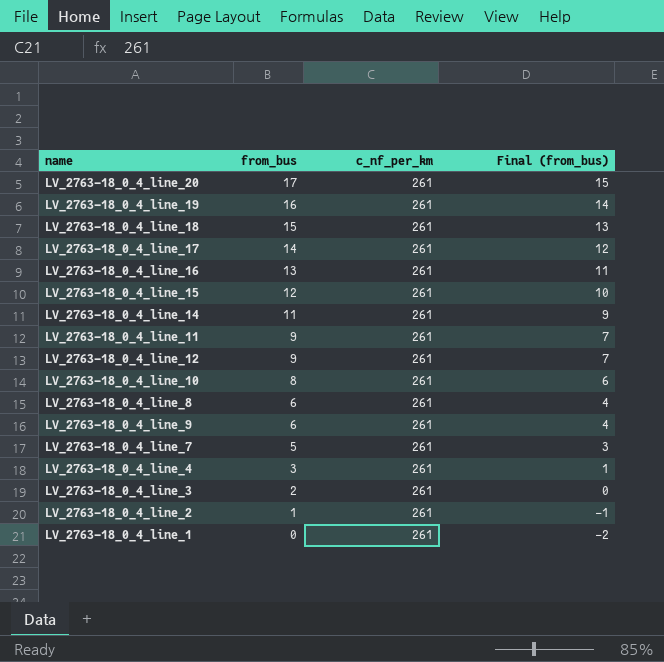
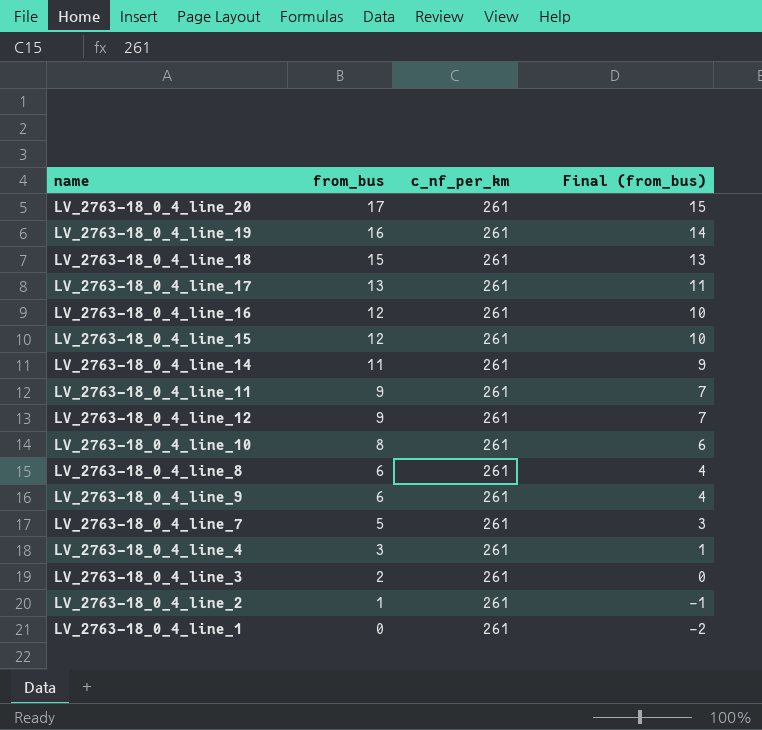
LV_2763-18_0_4_line_17 | from_bus: 14 -> 13
LV_2763-18_0_4_line_17 | Final (from_bus): 12 -> 11
LV_2763-18_0_4_line_16 | from_bus: 13 -> 12
LV_2763-18_0_4_line_16 | Final (from_bus): 11 -> 10

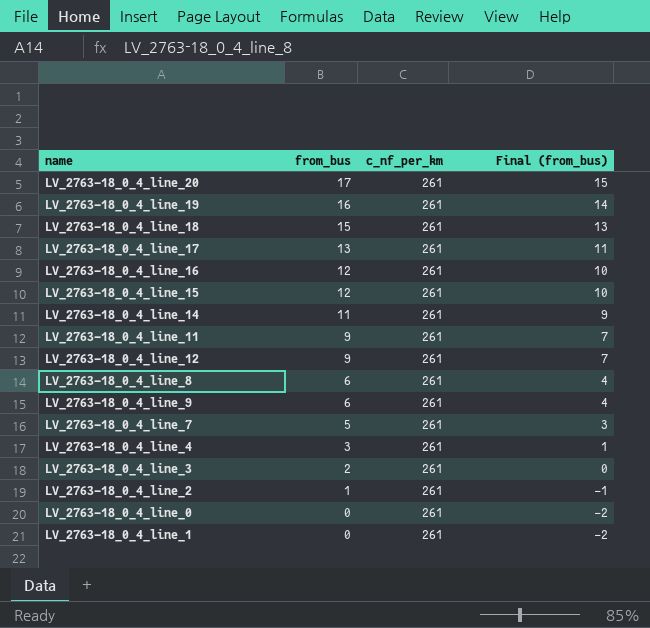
row LV_2763-18_0_4_line_10: 8 | 261 | 6 -> none
row LV_2763-18_0_4_line_0: none -> 0 | 261 | -2

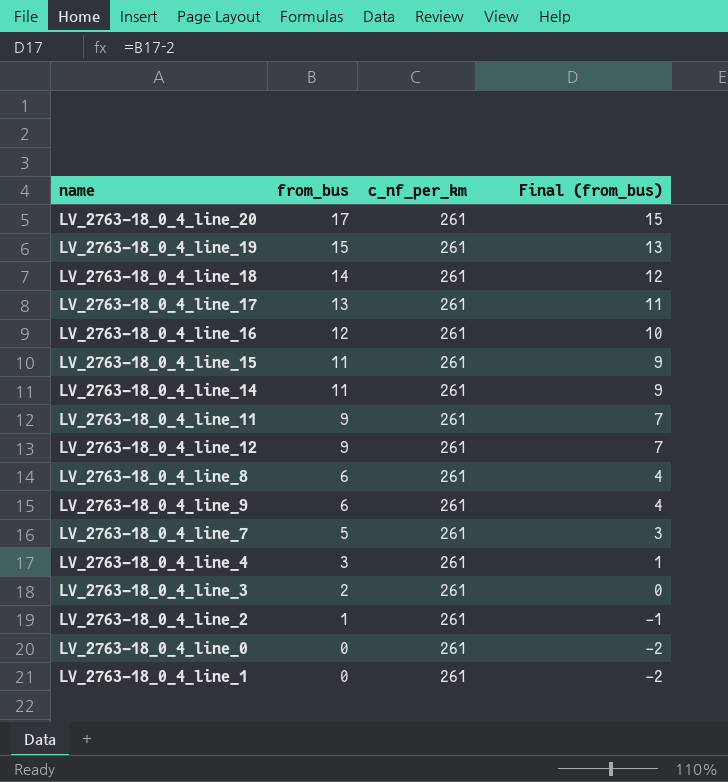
LV_2763-18_0_4_line_19 | from_bus: 16 -> 15
LV_2763-18_0_4_line_19 | Final (from_bus): 14 -> 13
LV_2763-18_0_4_line_18 | from_bus: 15 -> 14
LV_2763-18_0_4_line_18 | Final (from_bus): 13 -> 12
LV_2763-18_0_4_line_15 | from_bus: 12 -> 11
LV_2763-18_0_4_line_15 | Final (from_bus): 10 -> 9

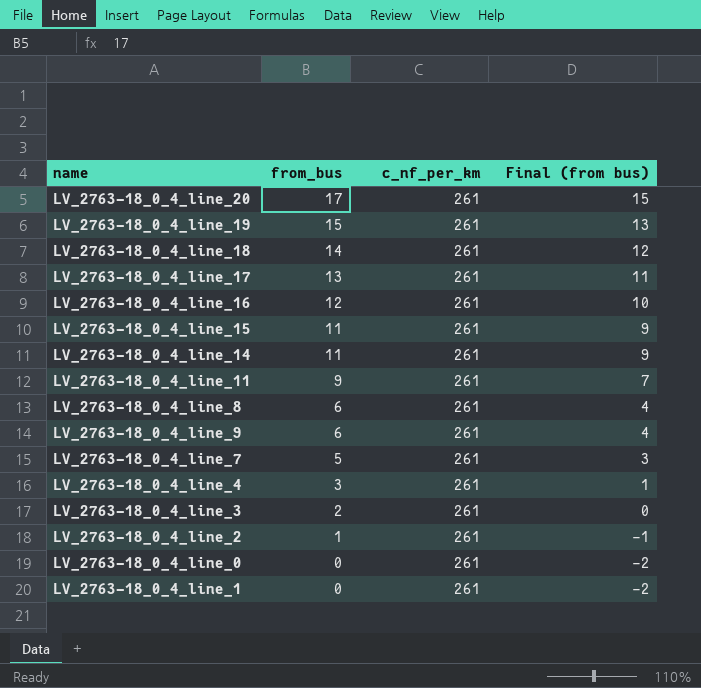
column name: Final (from_bus) -> Final (from bus)
row LV_2763-18_0_4_line_12: 9 | 261 | 7 -> none

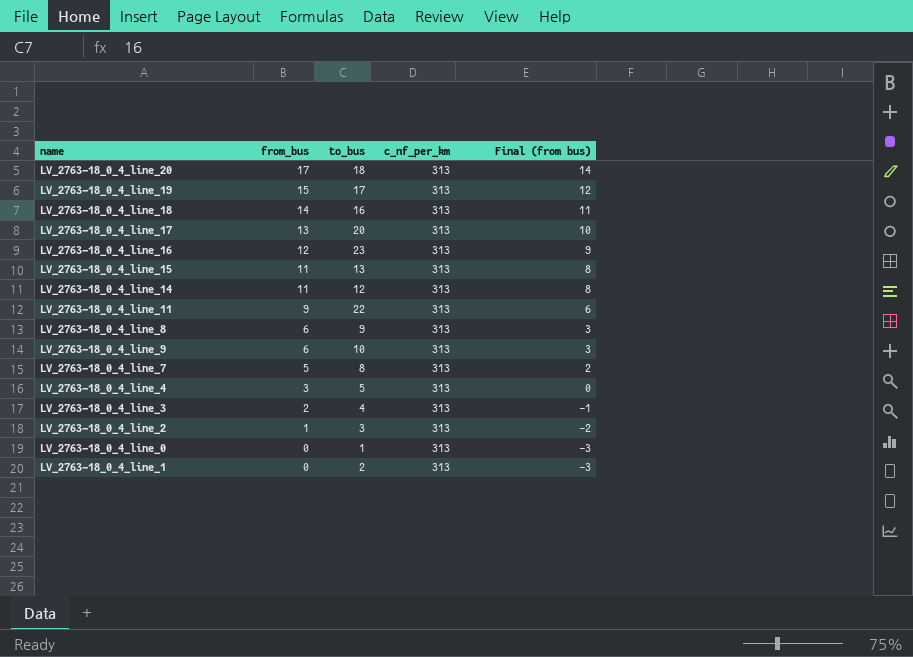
column to_bus | position: none -> 3
column Final (from bus) | formula: [from_bus] - 2 -> [from_bus] - 3
LV_2763-18_0_4_line_20 | c_nf_per_km: 261 -> 313
LV_2763-18_0_4_line_19 | c_nf_per_km: 261 -> 313
LV_2763-18_0_4_line_18 | c_nf_per_km: 261 -> 313
LV_2763-18_0_4_line_17 | c_nf_per_km: 261 -> 313
LV_2763-18_0_4_line_16 | c_nf_per_km: 261 -> 313
LV_2763-18_0_4_line_15 | c_nf_per_km: 261 -> 313
LV_2763-18_0_4_line_14 | c_nf_per_km: 261 -> 313
LV_2763-18_0_4_line_11 | c_nf_per_km: 261 -> 313
LV_2763-18_0_4_line_8 | c_nf_per_km: 261 -> 313
LV_2763-18_0_4_line_9 | c_nf_per_km: 261 -> 313
LV_2763-18_0_4_line_7 | c_nf_per_km: 261 -> 313
LV_2763-18_0_4_line_4 | c_nf_per_km: 261 -> 313
LV_2763-18_0_4_line_3 | c_nf_per_km: 261 -> 313
LV_2763-18_0_4_line_2 | c_nf_per_km: 261 -> 313
LV_2763-18_0_4_line_0 | c_nf_per_km: 261 -> 313
LV_2763-18_0_4_line_1 | c_nf_per_km: 261 -> 313

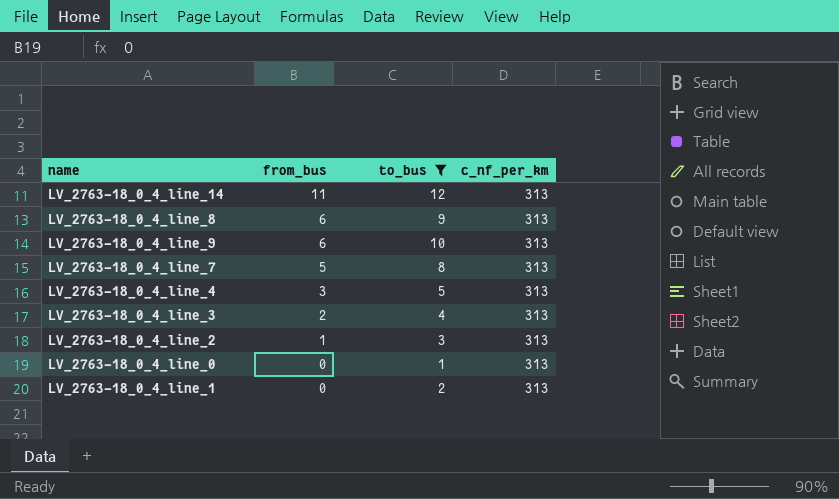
filter: none -> to_bus <= 12
column Final (from bus) | formula: [from_bus] - 3 -> none

